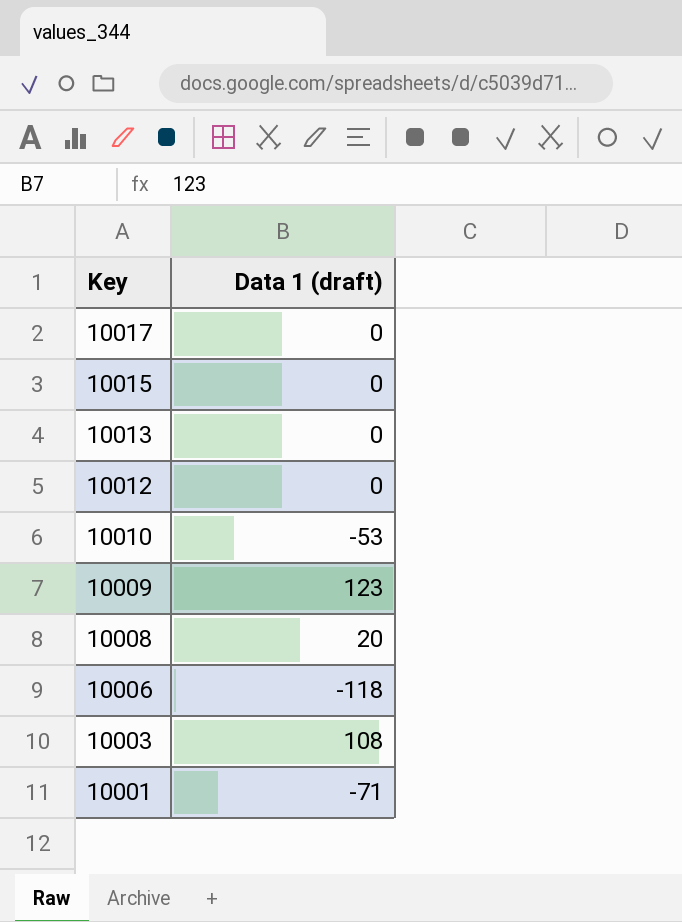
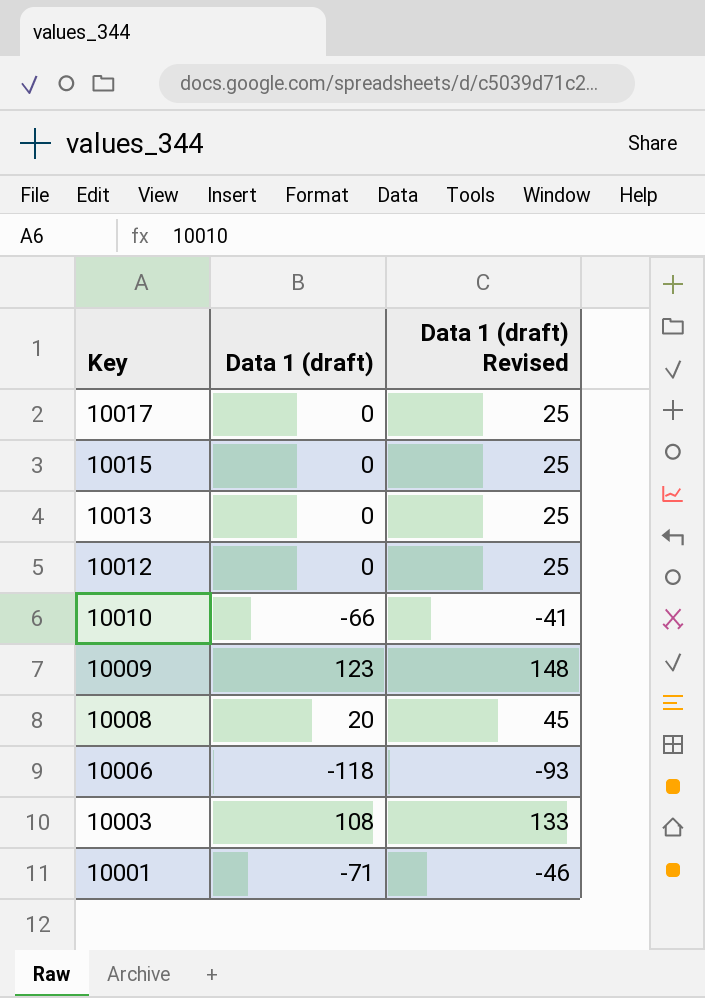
column Data 1 (draft) Revised | formula: none -> [Data 1 (draft)] + 25
10010 | Data 1 (draft): -53 -> -66

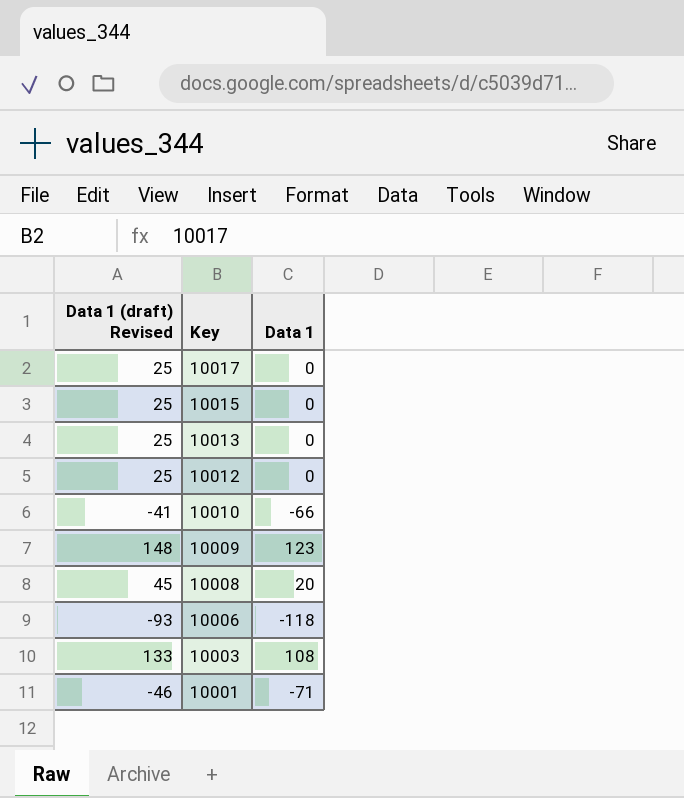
column Data 1 (draft) Revised | position: 3 -> 1
column name: Data 1 (draft) -> Data 1

